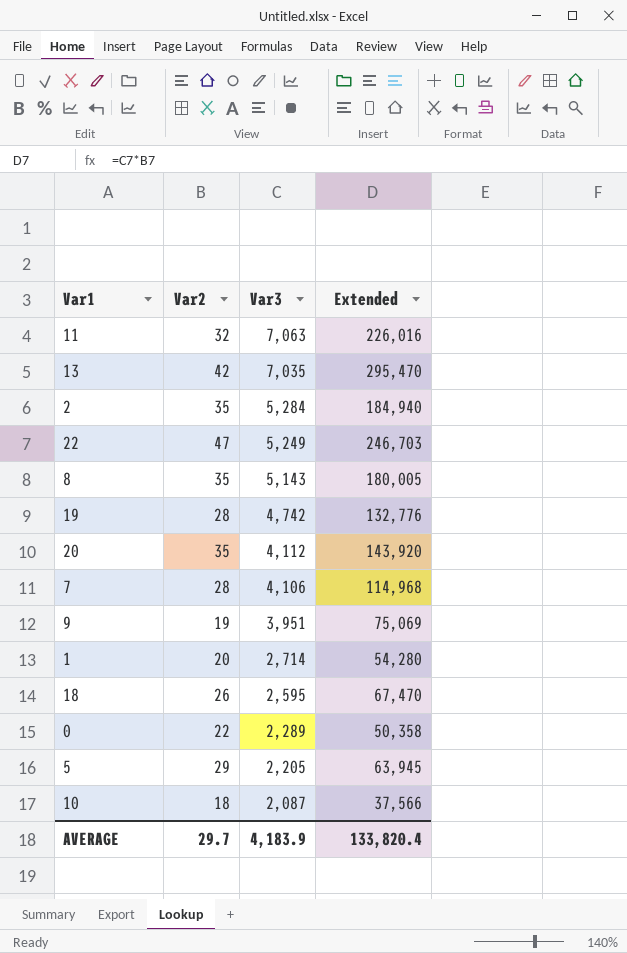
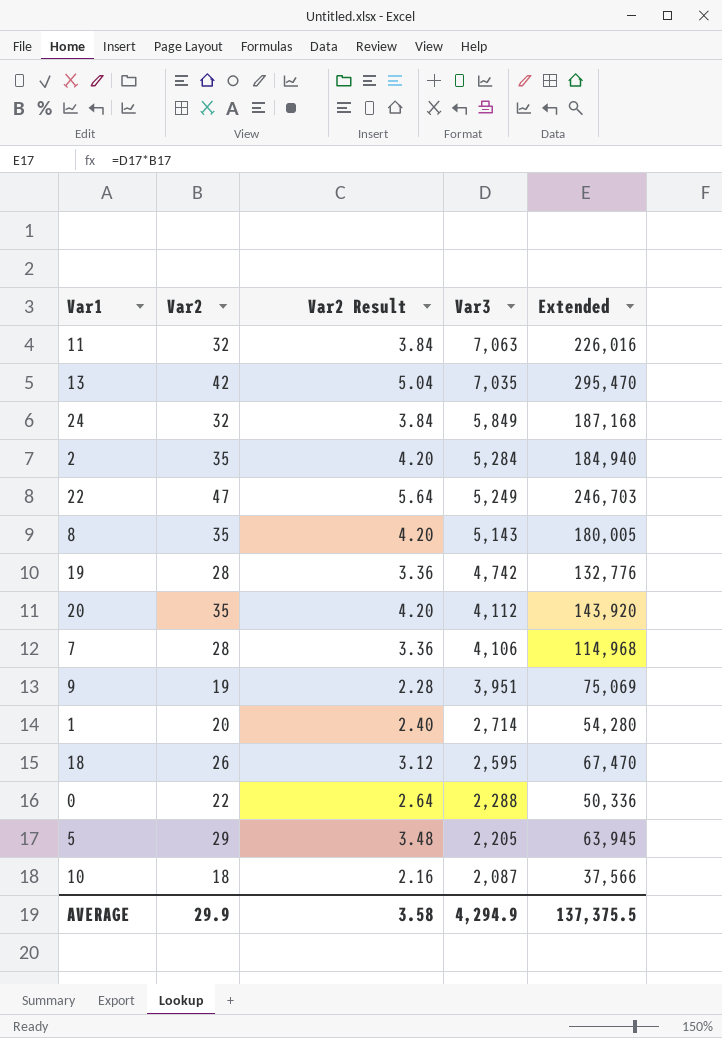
column Var2 Result | formula: none -> [Var2] * 0.12
row 24: none -> 32 | 3.84 | 5,849 | 187,168
0 | Var3: 2,289 -> 2,288
0 | Extended: 50,358 -> 50,336
AVERAGE | Var2: 29.7 -> 29.9
AVERAGE | Var3: 4,183.9 -> 4,294.9
AVERAGE | Extended: 133,820.4 -> 137,375.5

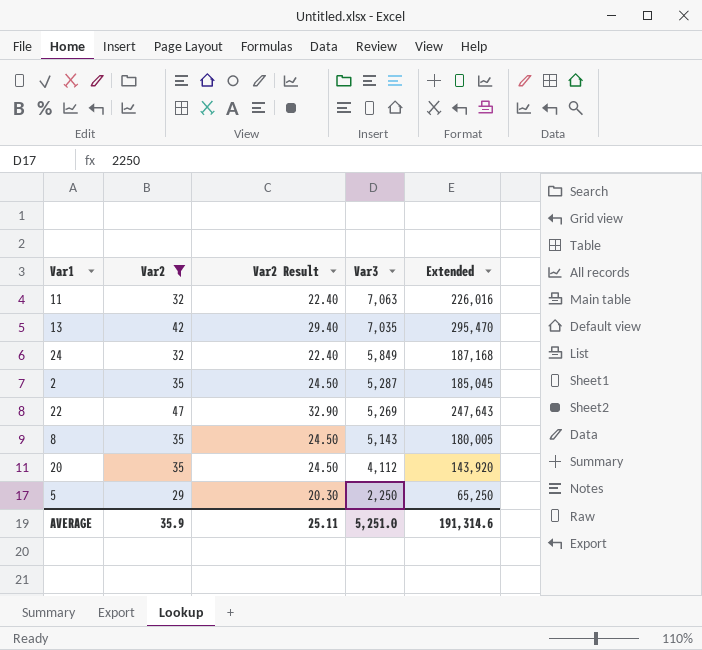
filter: none -> Var2 >= 29
column Var2 Result | formula: [Var2] * 0.12 -> [Var2] * 0.7
2 | Var3: 5,284 -> 5,287
2 | Extended: 184,940 -> 185,045
22 | Var3: 5,249 -> 5,269
22 | Extended: 246,703 -> 247,643
5 | Var3: 2,205 -> 2,250
5 | Extended: 63,945 -> 65,250
AVERAGE | Var2: 29.9 -> 35.9
AVERAGE | Var2 Result: 3.58 -> 25.11
AVERAGE | Var3: 4,294.9 -> 5,251.0
AVERAGE | Extended: 137,375.5 -> 191,314.6

